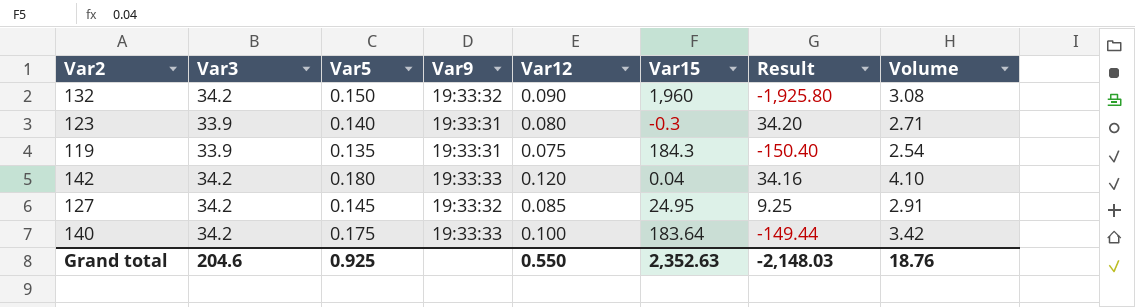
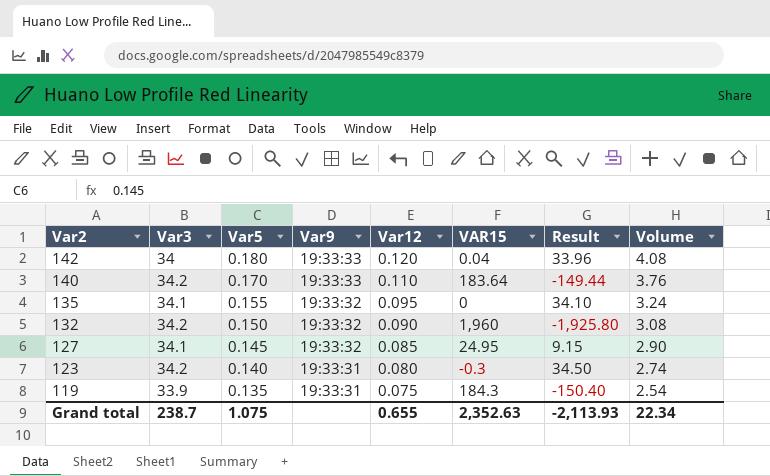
row order: none -> Var2 descending
column name: Var15 -> VAR15
142 | Var3: 34.2 -> 34
142 | Result: 34.16 -> 33.96
142 | Volume: 4.10 -> 4.08
140 | Var5: 0.175 -> 0.170
140 | Var12: 0.100 -> 0.110
140 | Volume: 3.42 -> 3.76
row 135: none -> 34.1 | 0.155 | 19:33:32 | 0.095 | 0 | 34.10 | 3.24
127 | Var3: 34.2 -> 34.1
127 | Result: 9.25 -> 9.15
127 | Volume: 2.91 -> 2.90
123 | Var3: 33.9 -> 34.2
123 | Result: 34.20 -> 34.50
123 | Volume: 2.71 -> 2.74
Grand total | Var3: 204.6 -> 238.7
Grand total | Var5: 0.925 -> 1.075
Grand total | Var12: 0.550 -> 0.655
Grand total | Result: -2,148.03 -> -2,113.93
Grand total | Volume: 18.76 -> 22.34

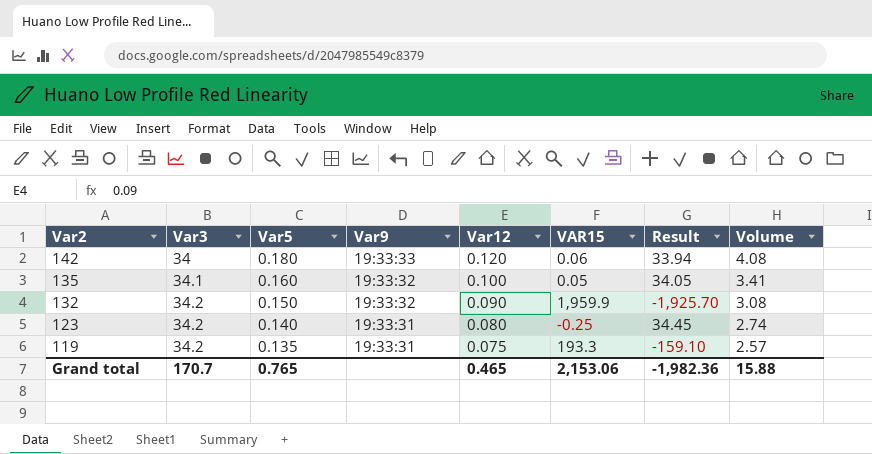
row 140: 34.2 | 0.170 | 19:33:33 | 0.110 | 183.64 | -149.44 | 3.76 -> none
row 127: 34.1 | 0.145 | 19:33:32 | 0.085 | 24.95 | 9.15 | 2.90 -> none
142 | VAR15: 0.04 -> 0.06
142 | Result: 33.96 -> 33.94
135 | Var5: 0.155 -> 0.160
135 | Var12: 0.095 -> 0.100
135 | VAR15: 0 -> 0.05
135 | Result: 34.10 -> 34.05
135 | Volume: 3.24 -> 3.41
132 | VAR15: 1,960 -> 1,959.9
132 | Result: -1,925.80 -> -1,925.70
123 | VAR15: -0.3 -> -0.25
123 | Result: 34.50 -> 34.45
119 | Var3: 33.9 -> 34.2
119 | VAR15: 184.3 -> 193.3
119 | Result: -150.40 -> -159.10
119 | Volume: 2.54 -> 2.57
Grand total | Var3: 238.7 -> 170.7
Grand total | Var5: 1.075 -> 0.765
Grand total | Var12: 0.655 -> 0.465
Grand total | VAR15: 2,352.63 -> 2,153.06
Grand total | Result: -2,113.93 -> -1,982.36
Grand total | Volume: 22.34 -> 15.88

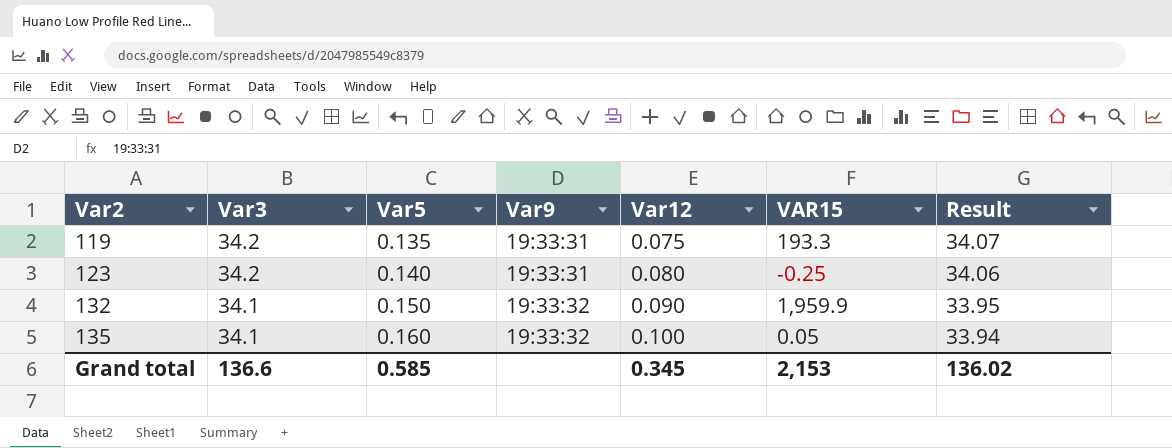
row order: Var2 descending -> Var2 ascending
column Volume | formula: [Var3] * [Var12] -> none
column Result | formula: [Var3] - [VAR15] -> [Var3] - [Var5]
row 142: 34 | 0.180 | 19:33:33 | 0.120 | 0.06 | 33.94 | 4.08 -> none
132 | Var3: 34.2 -> 34.1
Grand total | Var3: 170.7 -> 136.6
Grand total | Var5: 0.765 -> 0.585
Grand total | Var12: 0.465 -> 0.345
Grand total | VAR15: 2,153.06 -> 2,153
Grand total | Result: -1,982.36 -> 136.02

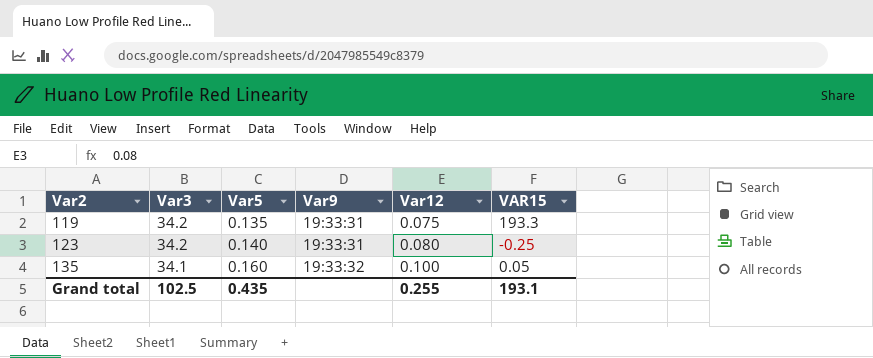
column Result | formula: [Var3] - [Var5] -> none
row 132: 34.1 | 0.150 | 19:33:32 | 0.090 | 1,959.9 | 33.95 -> none
Grand total | Var3: 136.6 -> 102.5
Grand total | Var5: 0.585 -> 0.435
Grand total | Var12: 0.345 -> 0.255
Grand total | VAR15: 2,153 -> 193.1

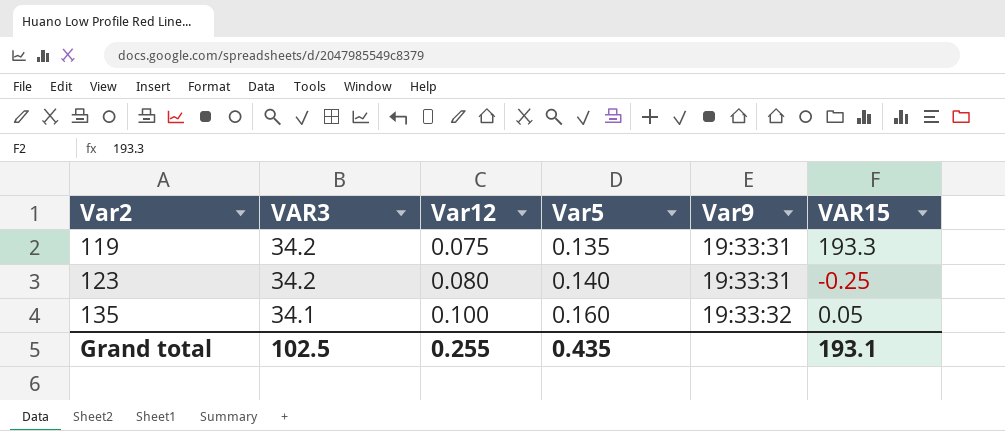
column name: Var3 -> VAR3
column Var12 | position: 5 -> 3

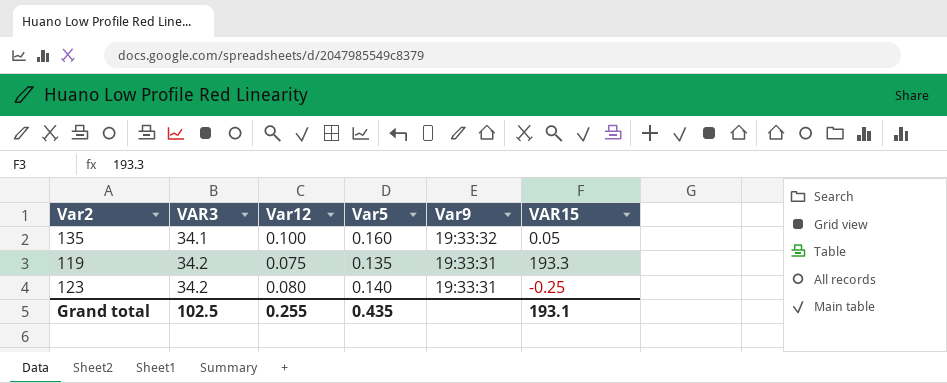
row order: Var2 ascending -> VAR3 ascending

